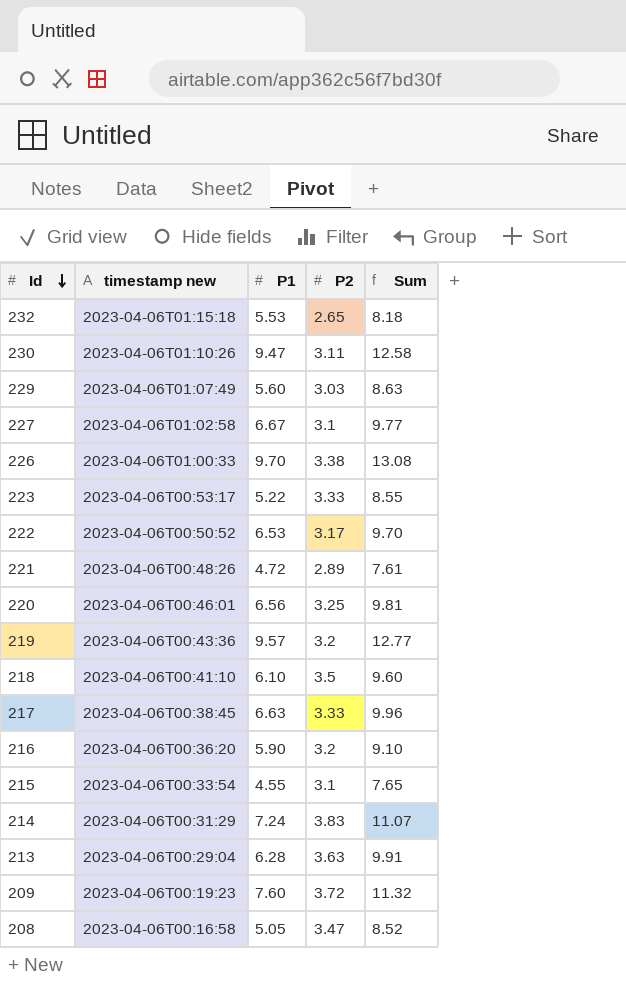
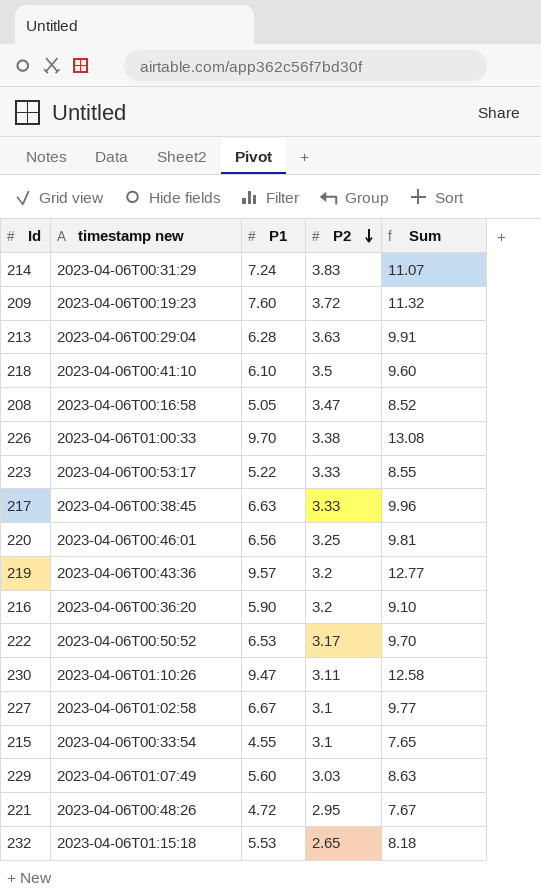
row order: Id descending -> P2 descending
221 | P2: 2.89 -> 2.95
221 | Sum: 7.61 -> 7.67

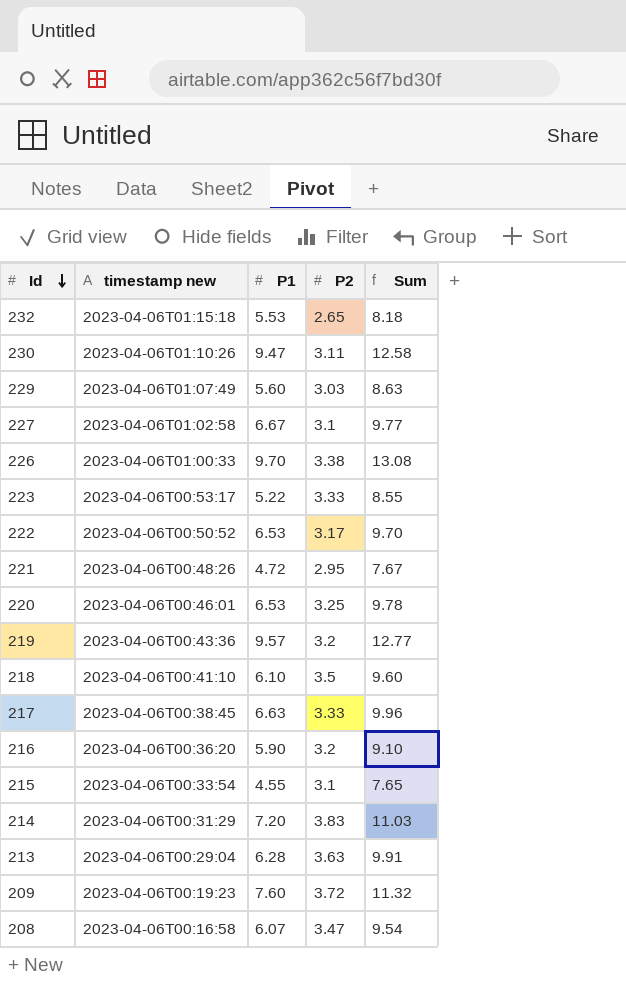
row order: P2 descending -> Id descending
220 | P1: 6.56 -> 6.53
220 | Sum: 9.81 -> 9.78
214 | P1: 7.24 -> 7.20
214 | Sum: 11.07 -> 11.03
208 | P1: 5.05 -> 6.07
208 | Sum: 8.52 -> 9.54

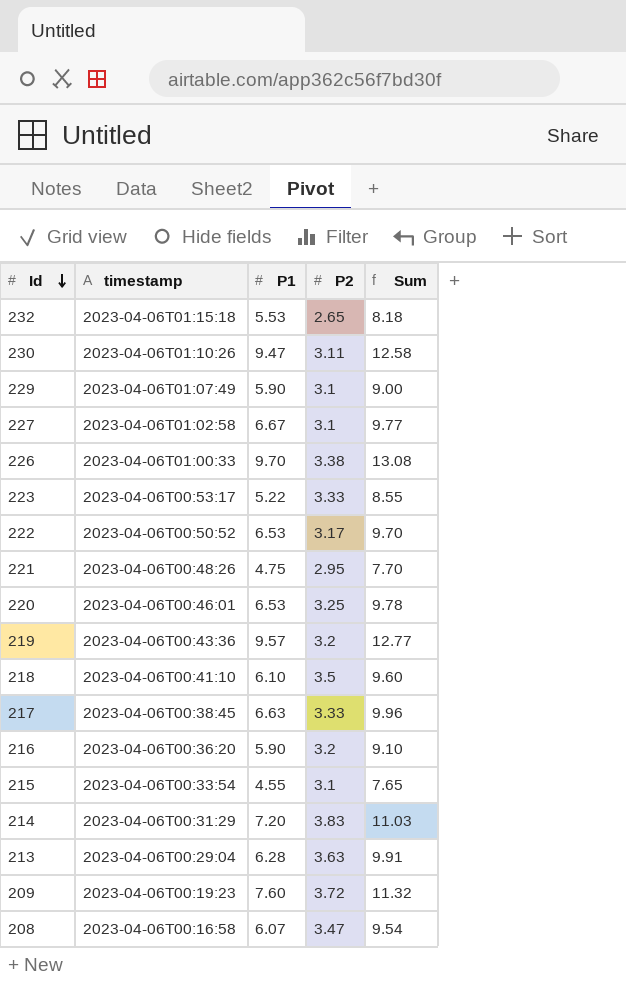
column name: timestamp new -> timestamp
229 | P1: 5.60 -> 5.90
229 | P2: 3.03 -> 3.1
229 | Sum: 8.63 -> 9.00
221 | P1: 4.72 -> 4.75
221 | Sum: 7.67 -> 7.70

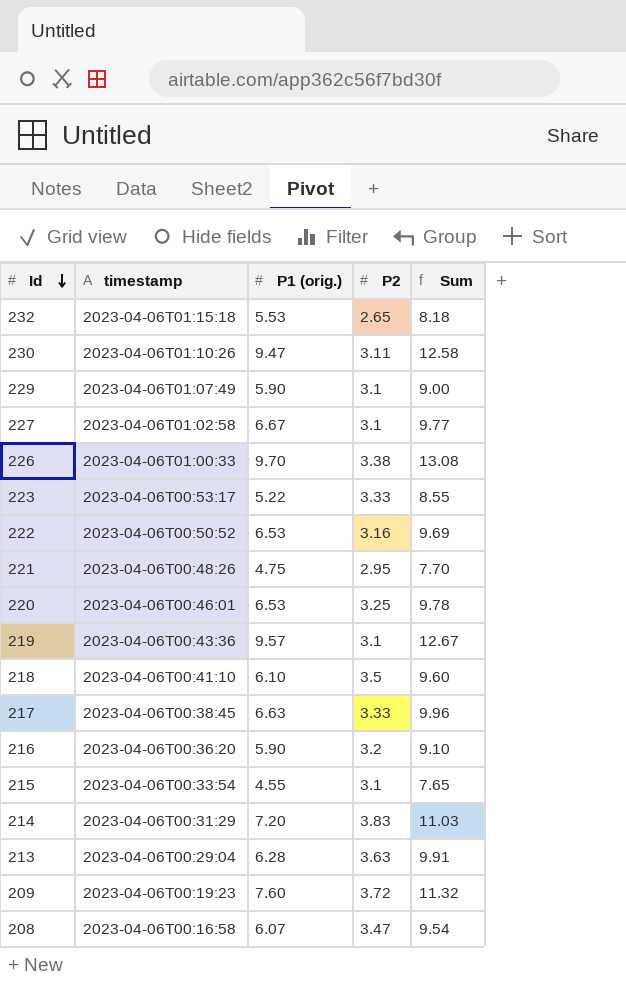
column name: P1 -> P1 (orig.)
222 | P2: 3.17 -> 3.16
222 | Sum: 9.70 -> 9.69
219 | P2: 3.2 -> 3.1
219 | Sum: 12.77 -> 12.67

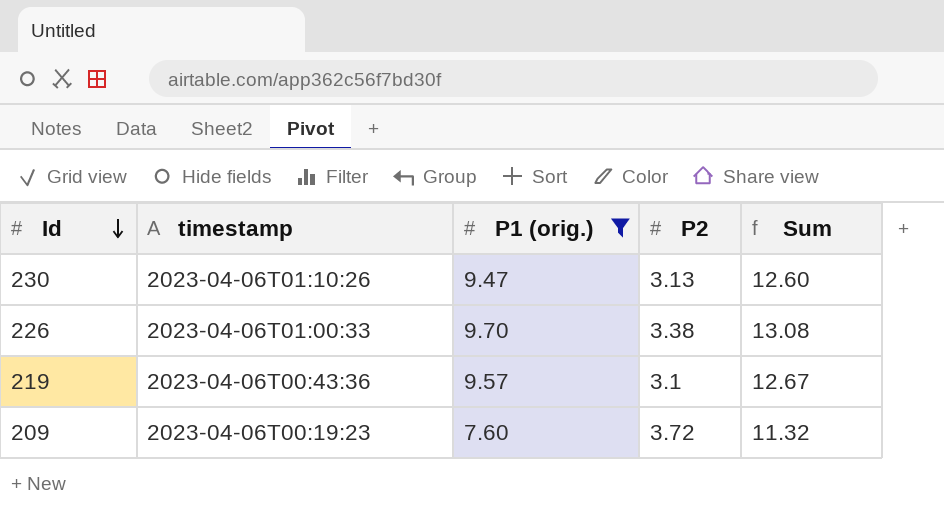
filter: none -> P1 (orig.) >= 7.60
230 | P2: 3.11 -> 3.13
230 | Sum: 12.58 -> 12.60

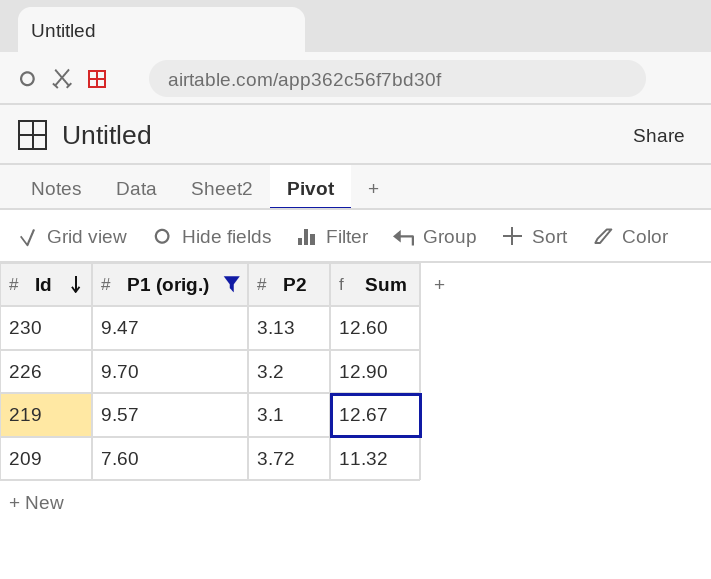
column timestamp | position: 2 -> none
226 | P2: 3.38 -> 3.2
226 | Sum: 13.08 -> 12.90

